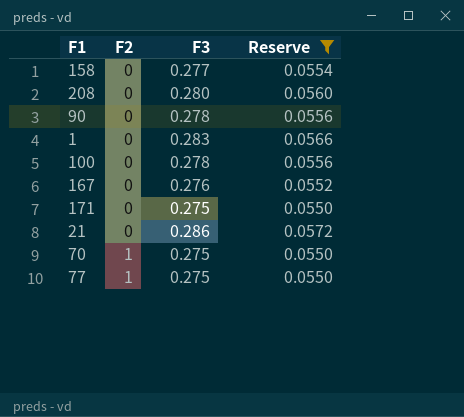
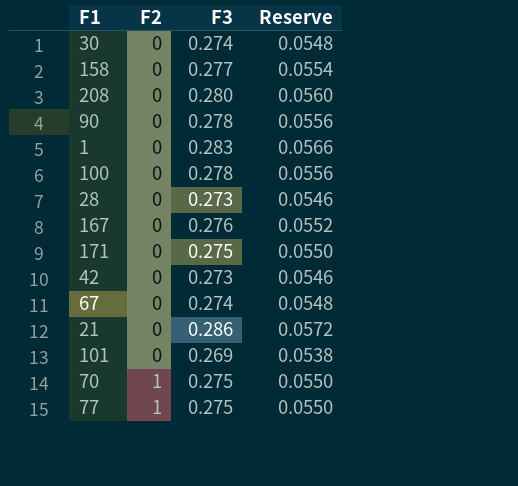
filter: Reserve >= 0.0550 -> none

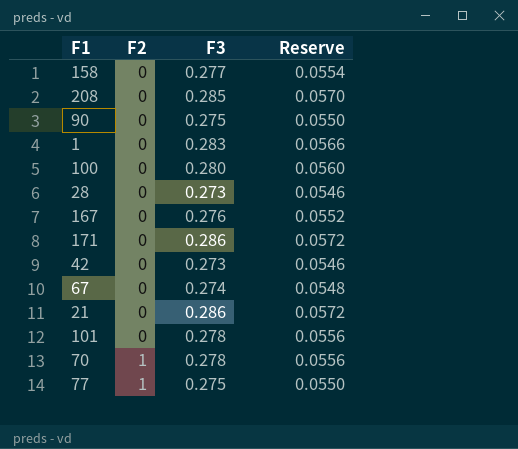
row 30: 0 | 0.274 | 0.0548 -> none
208 | F3: 0.280 -> 0.285
208 | Reserve: 0.0560 -> 0.0570
90 | F3: 0.278 -> 0.275
90 | Reserve: 0.0556 -> 0.0550
100 | F3: 0.278 -> 0.280
100 | Reserve: 0.0556 -> 0.0560
171 | F3: 0.275 -> 0.286
171 | Reserve: 0.0550 -> 0.0572
101 | F3: 0.269 -> 0.278
101 | Reserve: 0.0538 -> 0.0556
70 | F3: 0.275 -> 0.278
70 | Reserve: 0.0550 -> 0.0556

